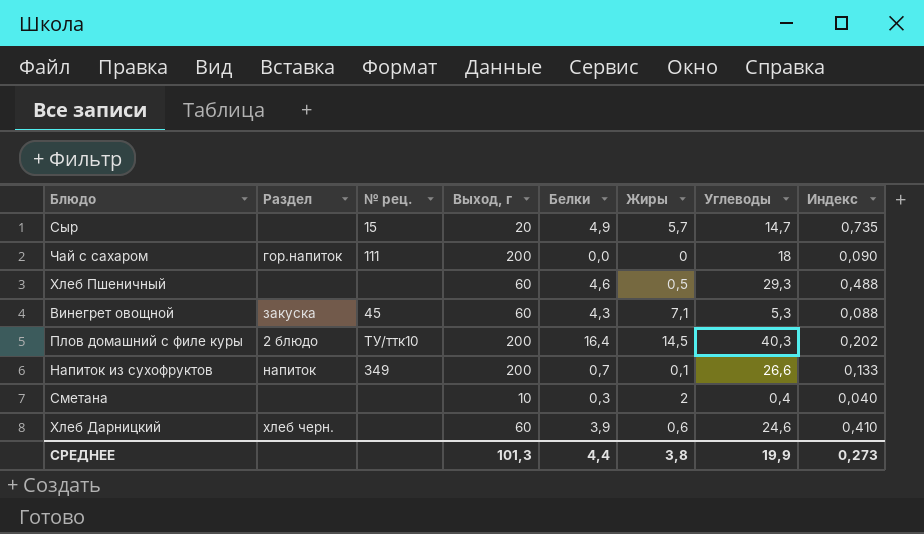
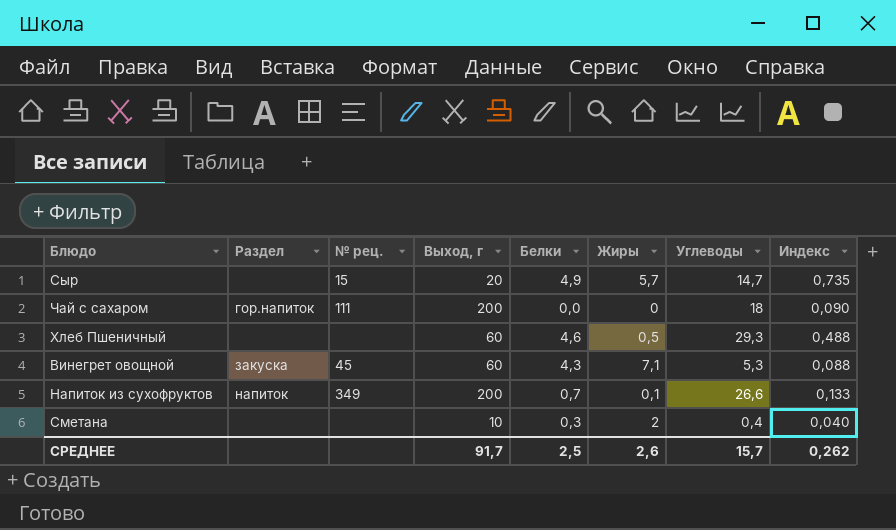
row Плов домашний с филе куры: 2 блюдо | ТУ/ттк10 | 200 | 16,4 | 14,5 | 40,3 | 0,202 -> none
row Хлеб Дарницкий: хлеб черн. | none | 60 | 3,9 | 0,6 | 24,6 | 0,410 -> none
СРЕДНЕЕ | Выход, г: 101,3 -> 91,7
СРЕДНЕЕ | Белки: 4,4 -> 2,5
СРЕДНЕЕ | Жиры: 3,8 -> 2,6
СРЕДНЕЕ | Углеводы: 19,9 -> 15,7
СРЕДНЕЕ | Индекс: 0,273 -> 0,262

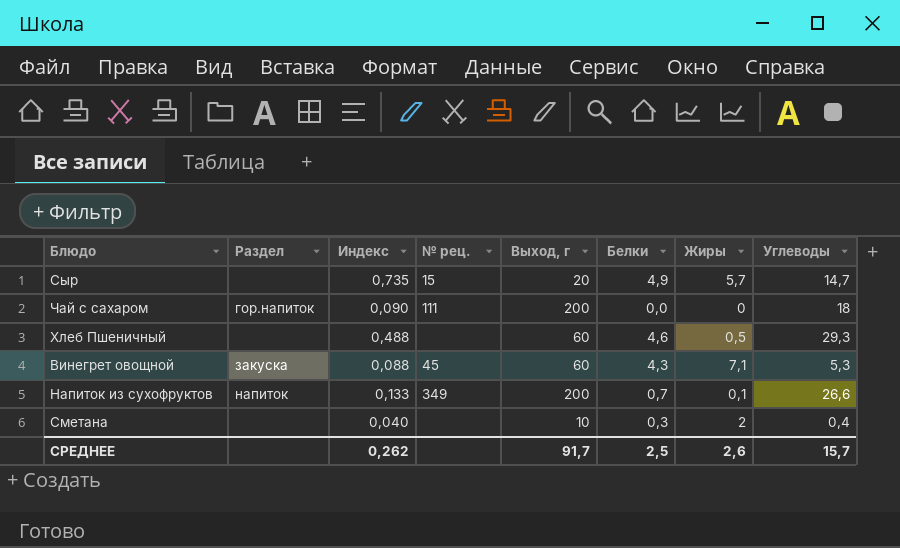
column Индекс | position: 8 -> 3

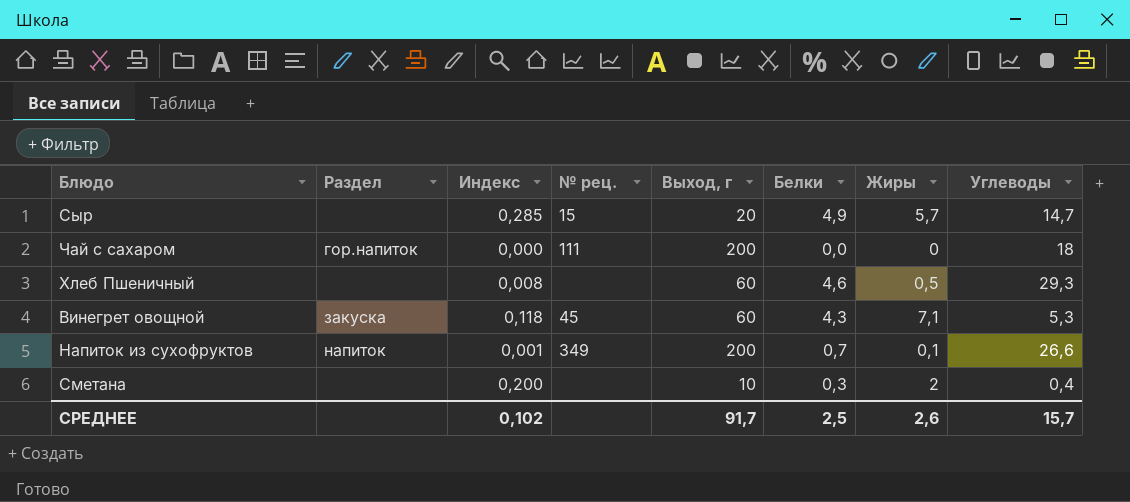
column Индекс | formula: [Углеводы] / [Выход, г] -> [Жиры] / [Выход, г]
СРЕДНЕЕ | Индекс: 0,262 -> 0,102

